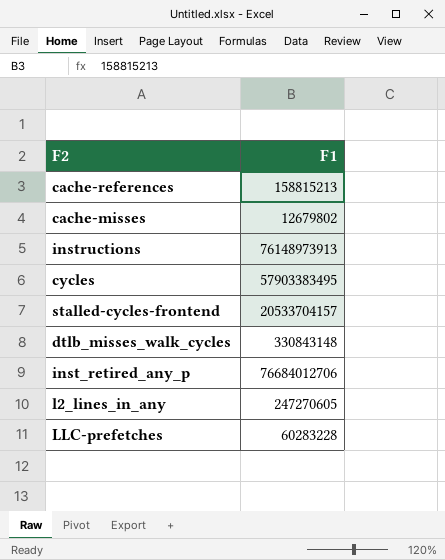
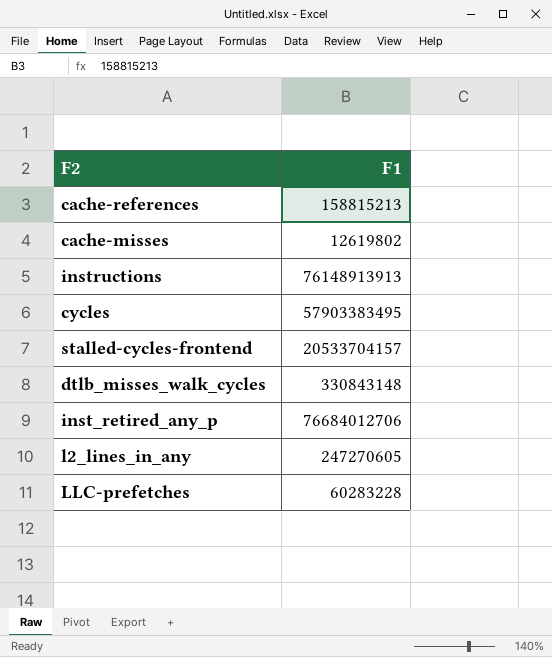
cache-misses | F1: 12679802 -> 12619802
instructions | F1: 76148973913 -> 76148913913

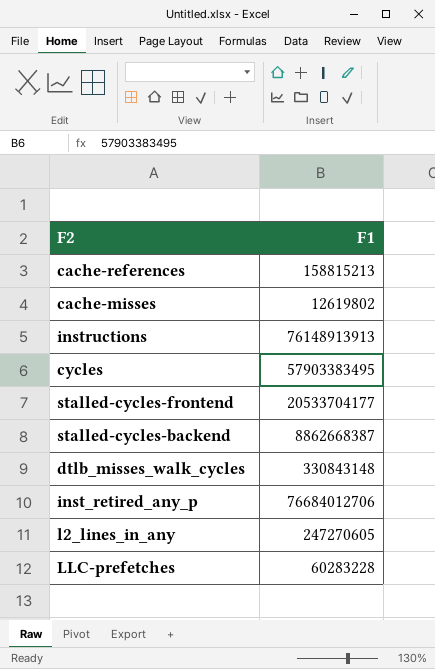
stalled-cycles-frontend | F1: 20533704157 -> 20533704177
row stalled-cycles-backend: none -> 8862668387

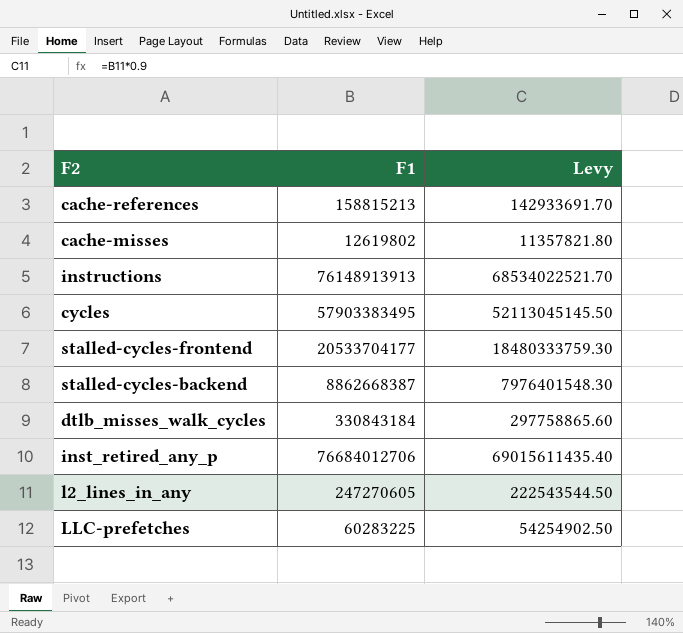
column Levy | formula: none -> [F1] * 0.9
dtlb_misses_walk_cycles | F1: 330843148 -> 330843184
LLC-prefetches | F1: 60283228 -> 60283225

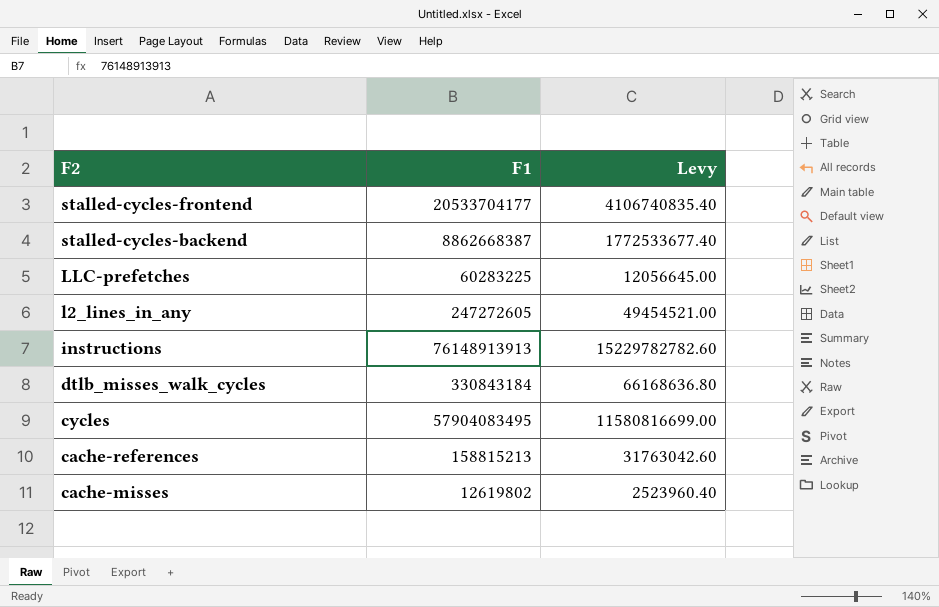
row order: none -> F2 descending
column Levy | formula: [F1] * 0.9 -> [F1] * 0.2
row inst_retired_any_p: 76684012706 | 69015611435.40 -> none
l2_lines_in_any | F1: 247270605 -> 247272605
cycles | F1: 57903383495 -> 57904083495

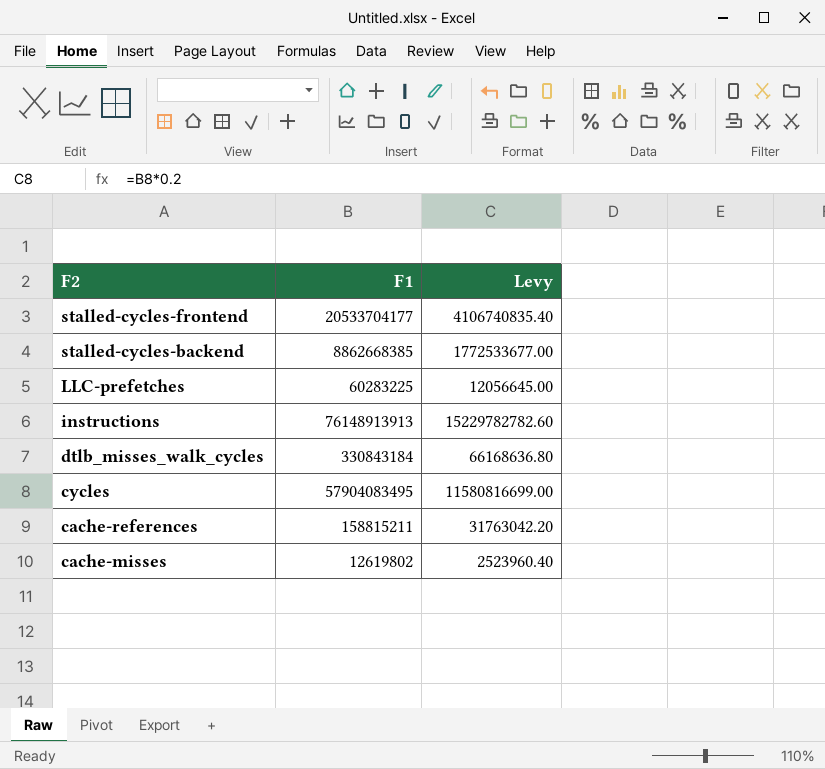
row l2_lines_in_any: 247272605 | 49454521.00 -> none
stalled-cycles-backend | F1: 8862668387 -> 8862668385
stalled-cycles-backend | Levy: 1772533677.40 -> 1772533677.00
cache-references | F1: 158815213 -> 158815211
cache-references | Levy: 31763042.60 -> 31763042.20

